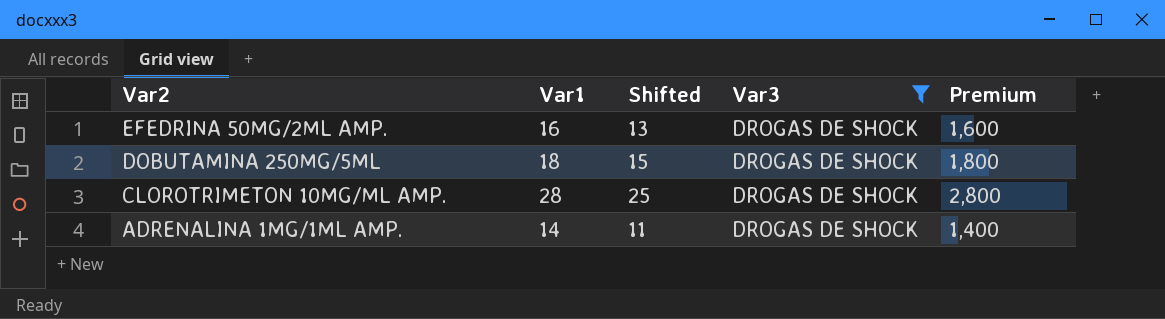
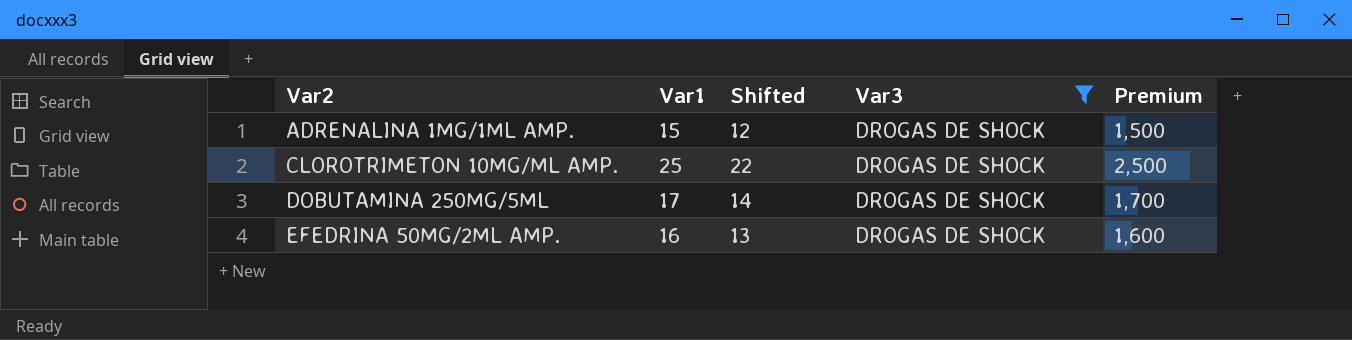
row order: Var2 descending -> Var2 ascending
ADRENALINA 1MG/1ML AMP. | Var1: 14 -> 15
ADRENALINA 1MG/1ML AMP. | Shifted: 11 -> 12
ADRENALINA 1MG/1ML AMP. | Premium: 1,400 -> 1,500
CLOROTRIMETON 10MG/ML AMP. | Var1: 28 -> 25
CLOROTRIMETON 10MG/ML AMP. | Shifted: 25 -> 22
CLOROTRIMETON 10MG/ML AMP. | Premium: 2,800 -> 2,500
DOBUTAMINA 250MG/5ML | Var1: 18 -> 17
DOBUTAMINA 250MG/5ML | Shifted: 15 -> 14
DOBUTAMINA 250MG/5ML | Premium: 1,800 -> 1,700

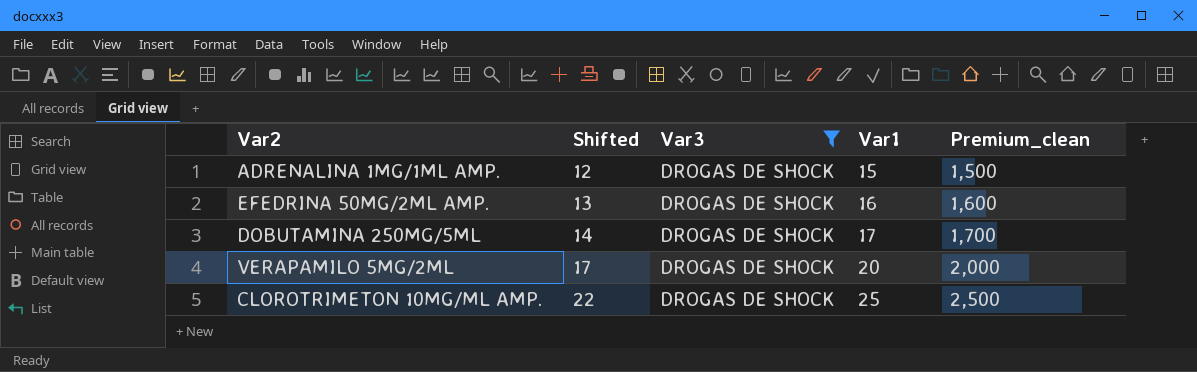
row order: Var2 ascending -> Shifted ascending
column Var1 | position: 2 -> 4
column name: Premium -> Premium_clean
row VERAPAMILO 5MG/2ML: none -> 17 | DROGAS DE SHOCK | 20 | 2,000

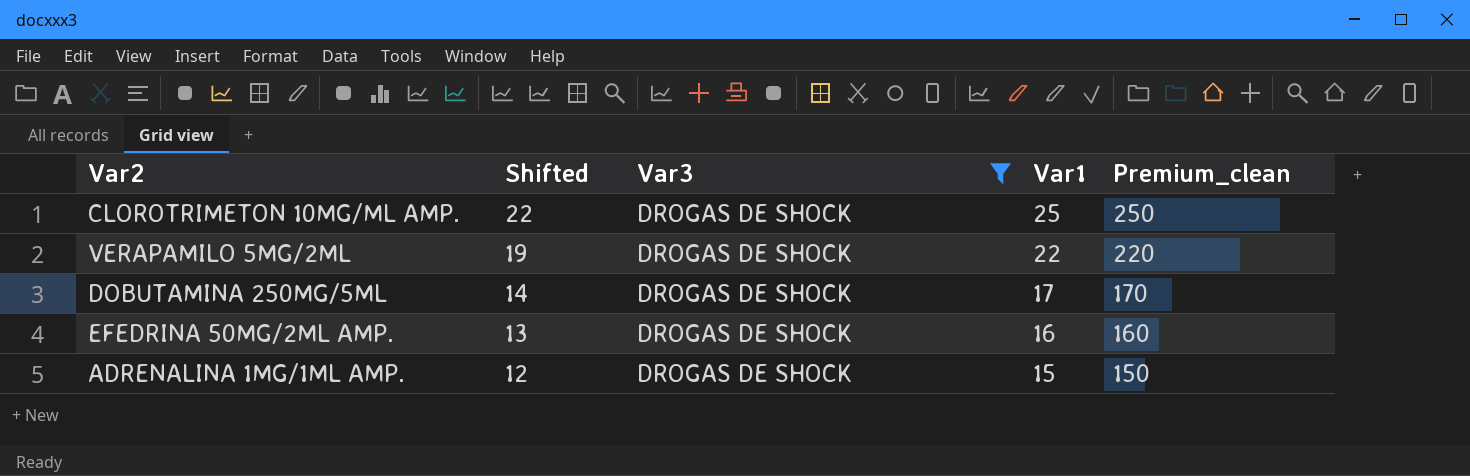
row order: Shifted ascending -> Shifted descending
column Premium_clean | formula: [Var1] * 100 -> [Var1] * 10
VERAPAMILO 5MG/2ML | Shifted: 17 -> 19
VERAPAMILO 5MG/2ML | Var1: 20 -> 22

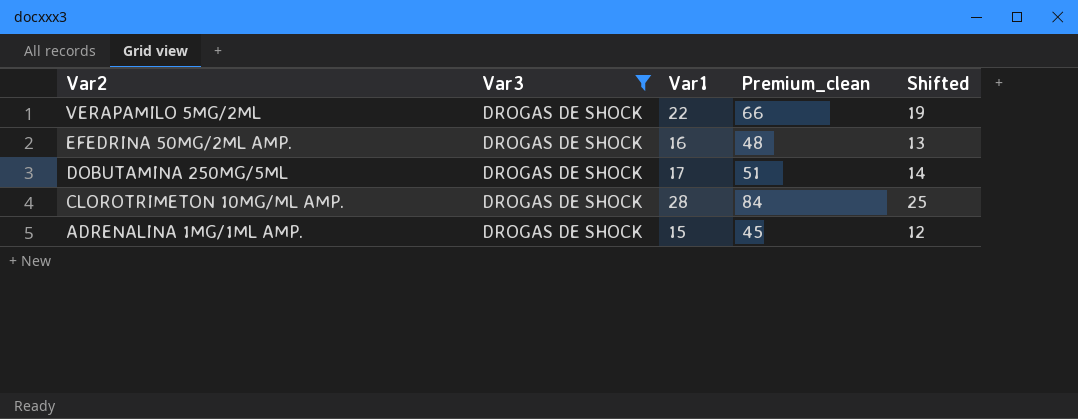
row order: Shifted descending -> Var2 descending
column Premium_clean | formula: [Var1] * 10 -> [Var1] * 3
column Shifted | position: 2 -> 5
CLOROTRIMETON 10MG/ML AMP. | Var1: 25 -> 28
CLOROTRIMETON 10MG/ML AMP. | Shifted: 22 -> 25

